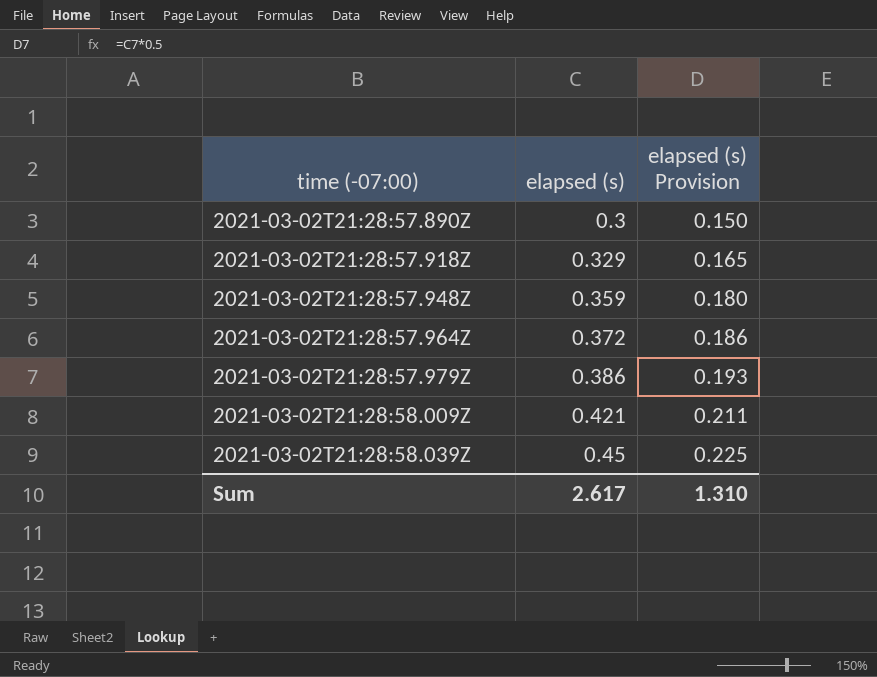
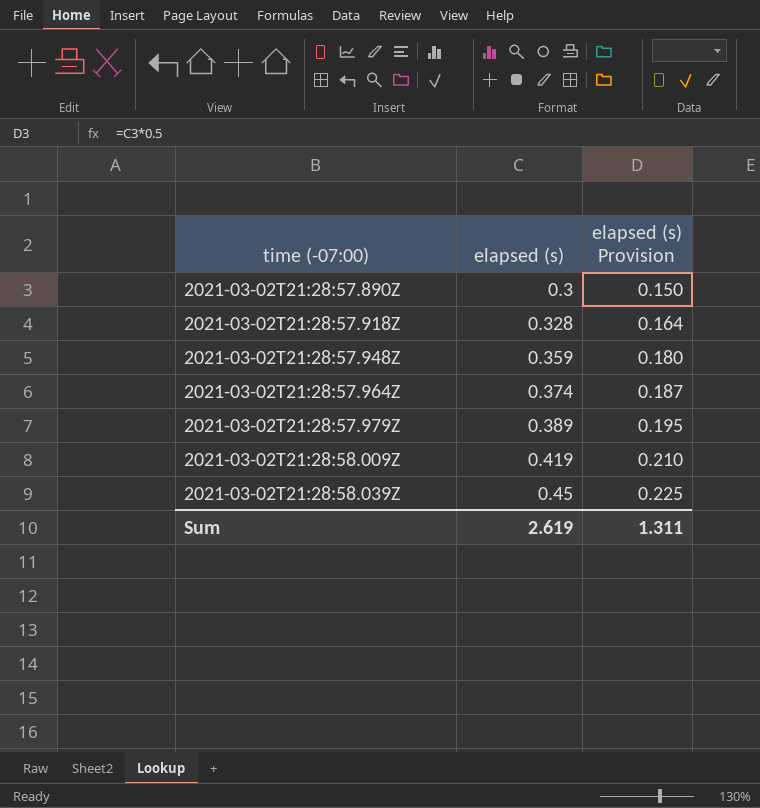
2021-03-02T21:28:57.918Z | elapsed (s): 0.329 -> 0.328
2021-03-02T21:28:57.918Z | elapsed (s) Provision: 0.165 -> 0.164
2021-03-02T21:28:57.964Z | elapsed (s): 0.372 -> 0.374
2021-03-02T21:28:57.964Z | elapsed (s) Provision: 0.186 -> 0.187
2021-03-02T21:28:57.979Z | elapsed (s): 0.386 -> 0.389
2021-03-02T21:28:57.979Z | elapsed (s) Provision: 0.193 -> 0.195
2021-03-02T21:28:58.009Z | elapsed (s): 0.421 -> 0.419
2021-03-02T21:28:58.009Z | elapsed (s) Provision: 0.211 -> 0.210
Sum | elapsed (s): 2.617 -> 2.619
Sum | elapsed (s) Provision: 1.310 -> 1.311

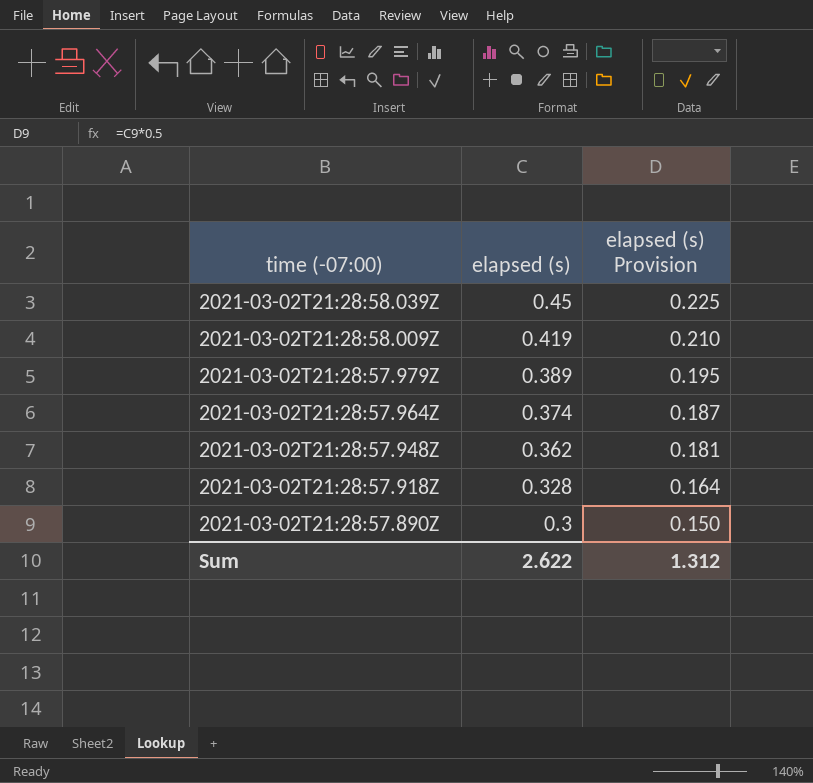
row order: time (-07:00) ascending -> time (-07:00) descending
2021-03-02T21:28:57.948Z | elapsed (s): 0.359 -> 0.362
2021-03-02T21:28:57.948Z | elapsed (s) Provision: 0.180 -> 0.181
Sum | elapsed (s): 2.619 -> 2.622
Sum | elapsed (s) Provision: 1.311 -> 1.312

